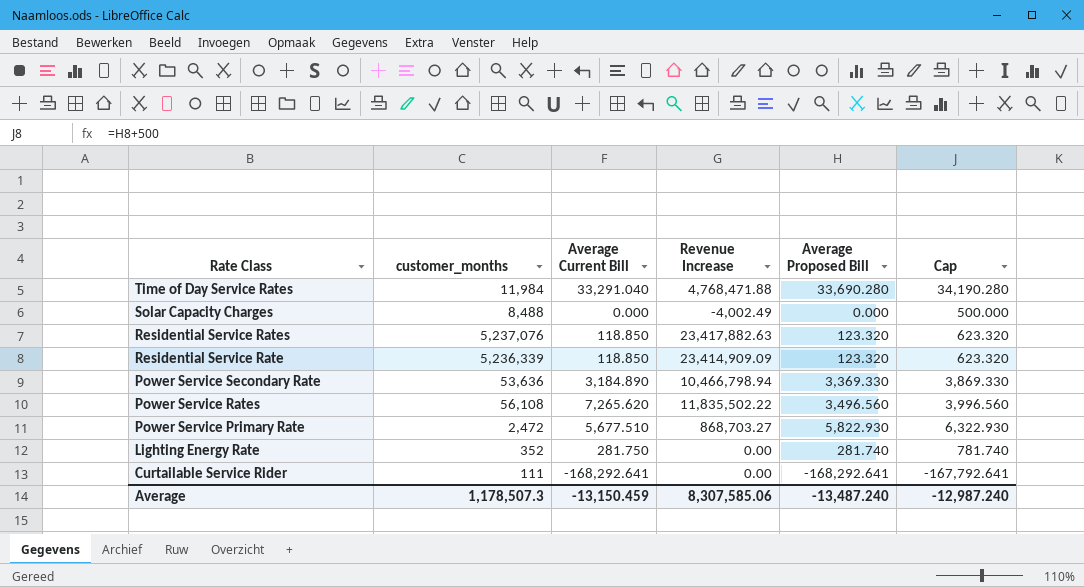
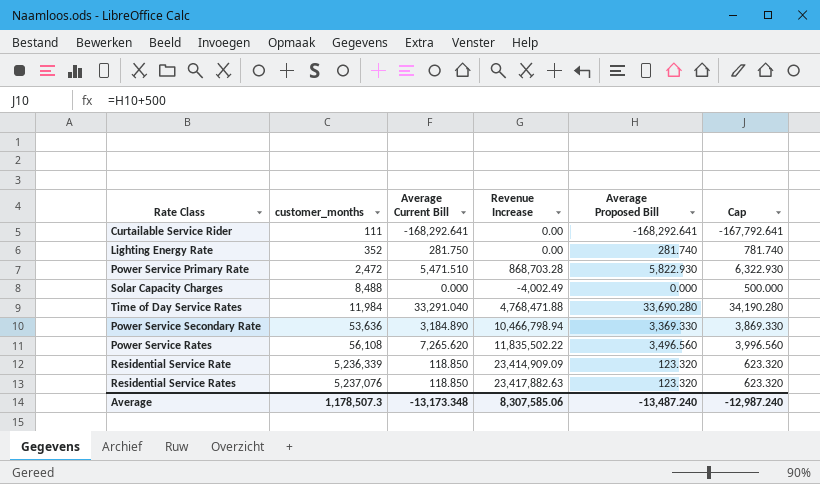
row order: Rate Class descending -> customer_months ascending
Power Service Primary Rate | Average Current Bill: 5,677.510 -> 5,471.510
Power Service Primary Rate | Revenue Increase: 868,703.27 -> 868,703.28
Average | Average Current Bill: -13,150.459 -> -13,173.348

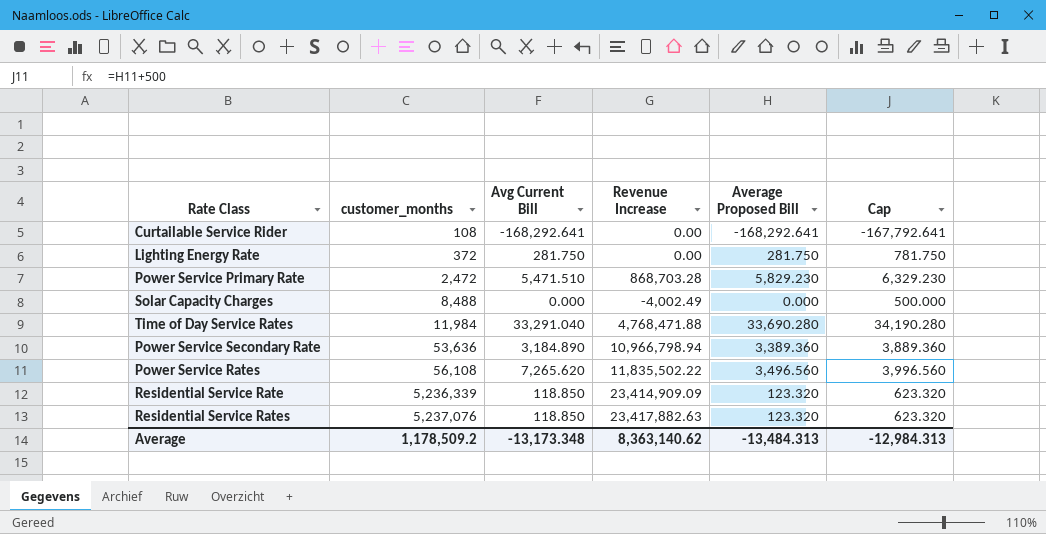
column name: Average Current Bill -> Avg Current Bill
Curtailable Service Rider | customer_months: 111 -> 108
Lighting Energy Rate | customer_months: 352 -> 372
Lighting Energy Rate | Average Proposed Bill: 281.740 -> 281.750
Lighting Energy Rate | Cap: 781.740 -> 781.750
Power Service Primary Rate | Average Proposed Bill: 5,822.930 -> 5,829.230
Power Service Primary Rate | Cap: 6,322.930 -> 6,329.230
Power Service Secondary Rate | Revenue Increase: 10,466,798.94 -> 10,966,798.94
Power Service Secondary Rate | Average Proposed Bill: 3,369.330 -> 3,389.360
Power Service Secondary Rate | Cap: 3,869.330 -> 3,889.360
Average | customer_months: 1,178,507.3 -> 1,178,509.2
Average | Revenue Increase: 8,307,585.06 -> 8,363,140.62
Average | Average Proposed Bill: -13,487.240 -> -13,484.313
Average | Cap: -12,987.240 -> -12,984.313

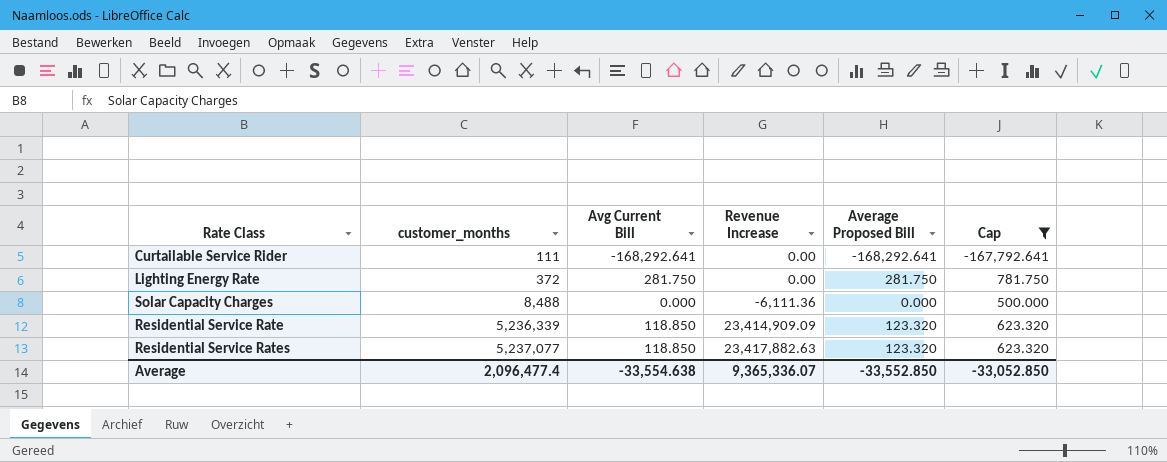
filter: none -> Cap <= 781.750
Curtailable Service Rider | customer_months: 108 -> 111
Solar Capacity Charges | Revenue Increase: -4,002.49 -> -6,111.36
Residential Service Rates | customer_months: 5,237,076 -> 5,237,077
Average | customer_months: 1,178,509.2 -> 2,096,477.4
Average | Avg Current Bill: -13,173.348 -> -33,554.638
Average | Revenue Increase: 8,363,140.62 -> 9,365,336.07
Average | Average Proposed Bill: -13,484.313 -> -33,552.850
Average | Cap: -12,984.313 -> -33,052.850

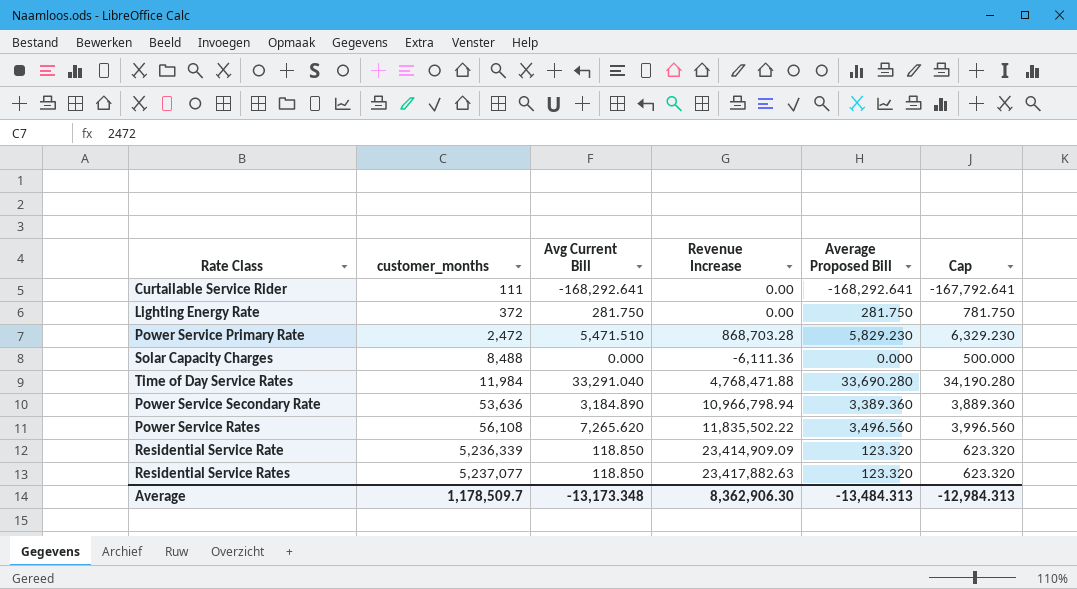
filter: Cap <= 781.750 -> none
Average | customer_months: 2,096,477.4 -> 1,178,509.7
Average | Avg Current Bill: -33,554.638 -> -13,173.348
Average | Revenue Increase: 9,365,336.07 -> 8,362,906.30
Average | Average Proposed Bill: -33,552.850 -> -13,484.313
Average | Cap: -33,052.850 -> -12,984.313

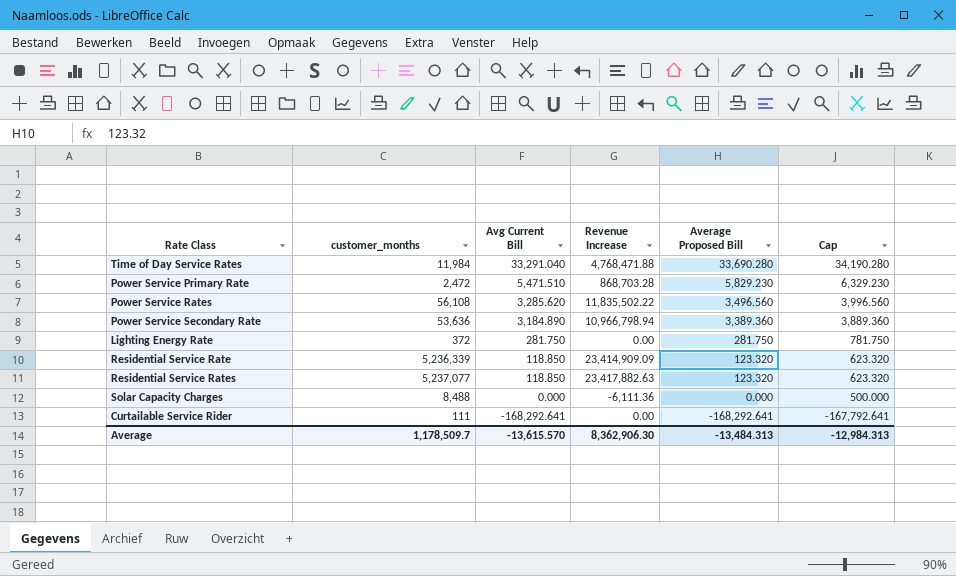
row order: customer_months ascending -> Avg Current Bill descending
Power Service Rates | Avg Current Bill: 7,265.620 -> 3,285.620
Average | Avg Current Bill: -13,173.348 -> -13,615.570

